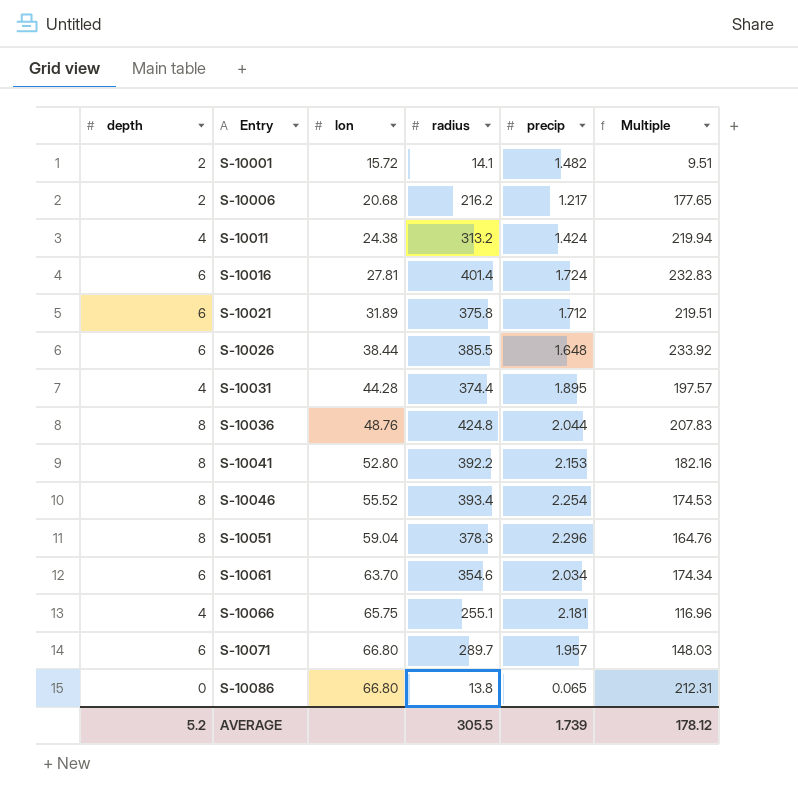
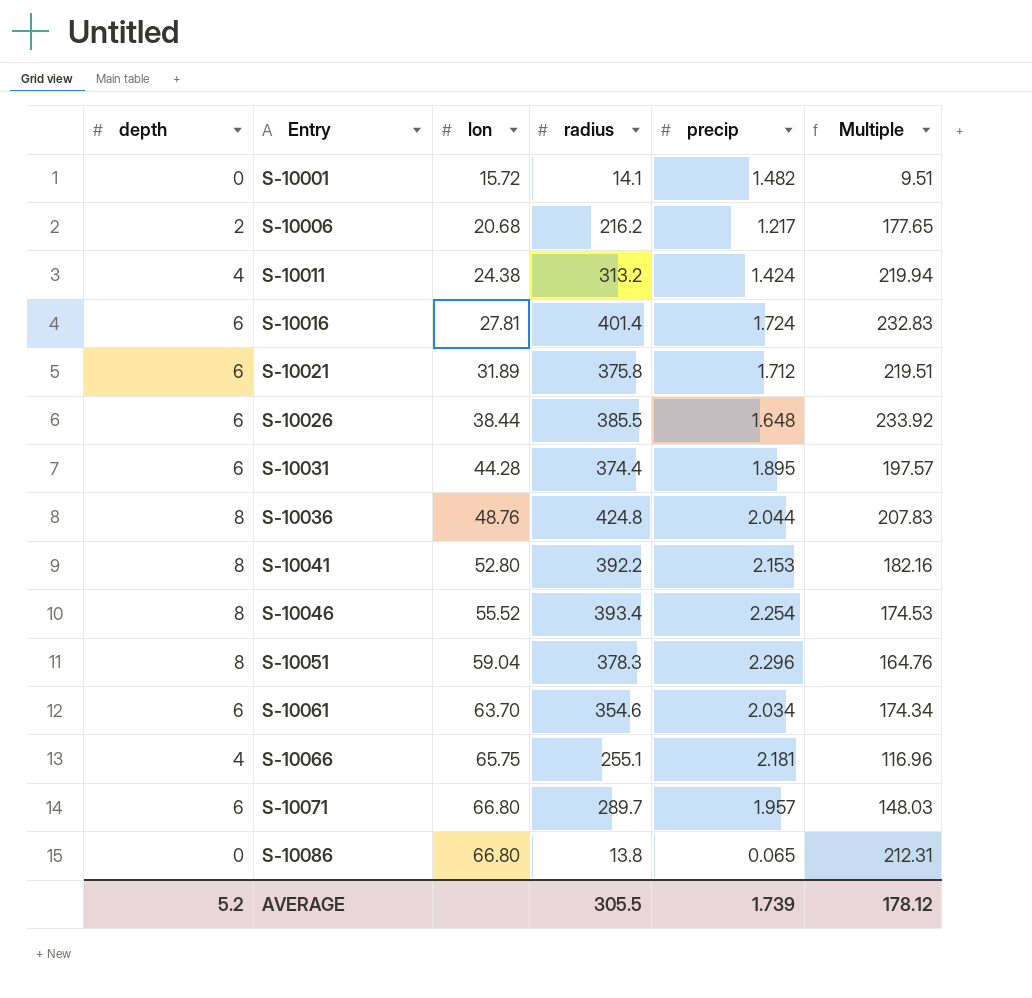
S-10001 | depth: 2 -> 0
S-10031 | depth: 4 -> 6

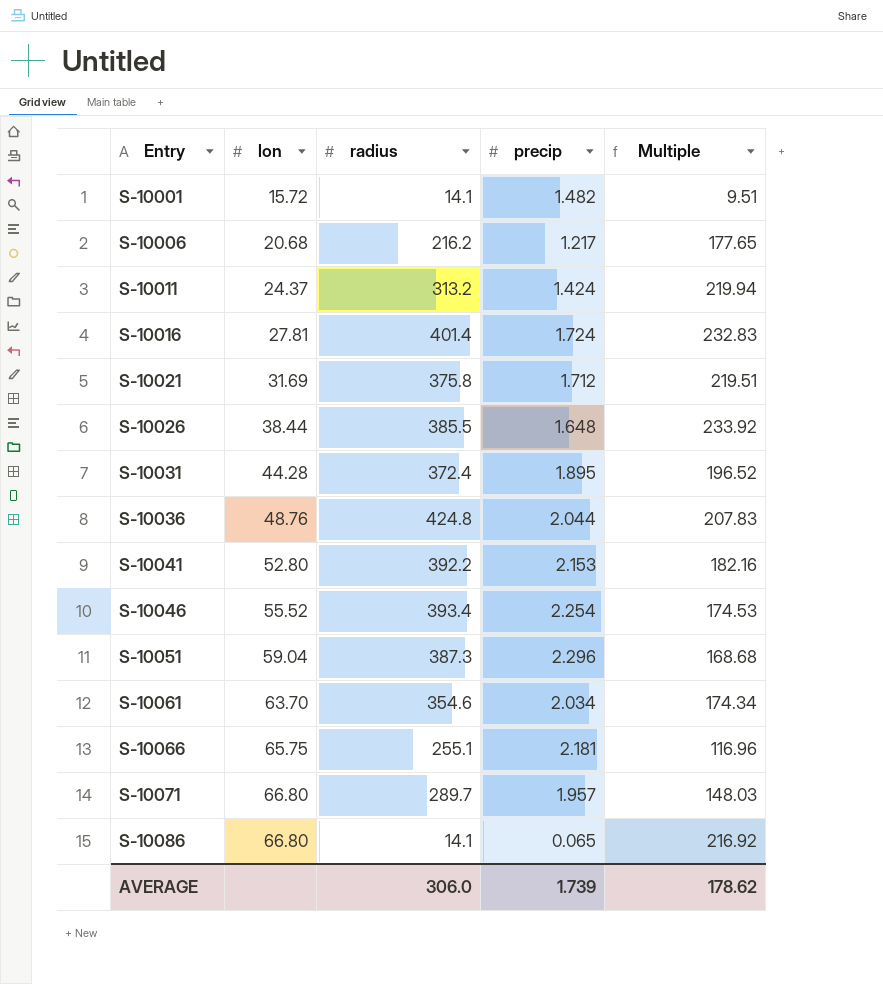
column depth | position: 1 -> none
S-10011 | lon: 24.38 -> 24.37
S-10021 | lon: 31.89 -> 31.69
S-10031 | radius: 374.4 -> 372.4
S-10031 | Multiple: 197.57 -> 196.52
S-10051 | radius: 378.3 -> 387.3
S-10051 | Multiple: 164.76 -> 168.68
S-10086 | radius: 13.8 -> 14.1
S-10086 | Multiple: 212.31 -> 216.92
AVERAGE | radius: 305.5 -> 306.0
AVERAGE | Multiple: 178.12 -> 178.62

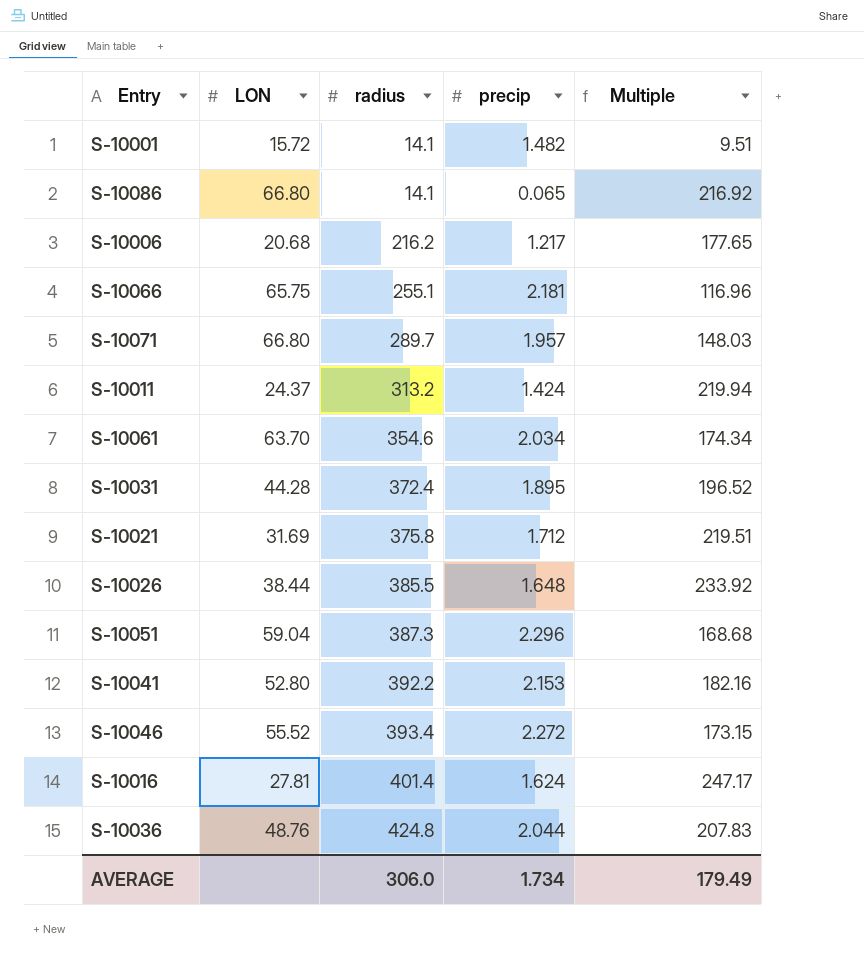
row order: Entry ascending -> radius ascending
column name: lon -> LON
S-10046 | precip: 2.254 -> 2.272
S-10046 | Multiple: 174.53 -> 173.15
S-10016 | precip: 1.724 -> 1.624
S-10016 | Multiple: 232.83 -> 247.17
AVERAGE | precip: 1.739 -> 1.734
AVERAGE | Multiple: 178.62 -> 179.49

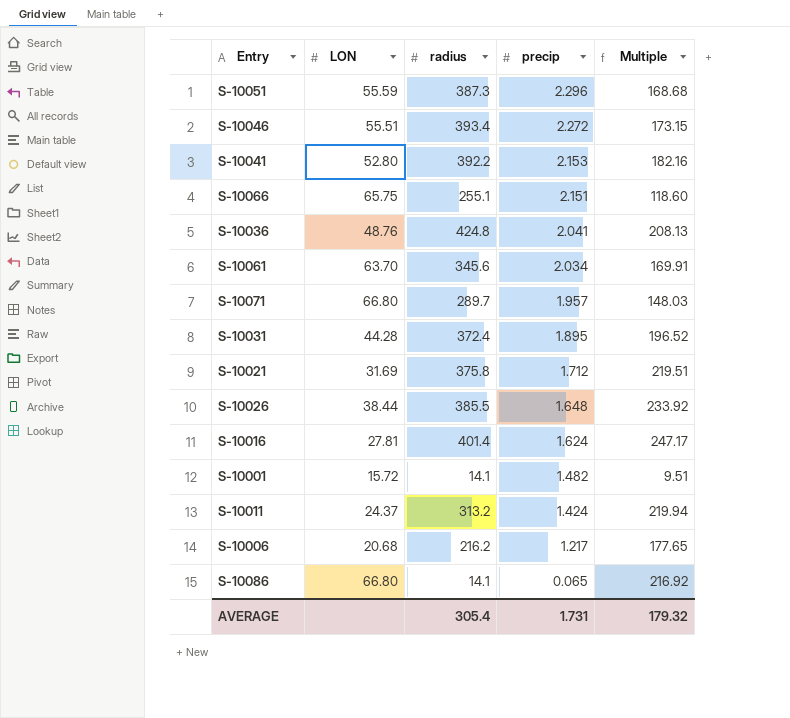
row order: radius ascending -> precip descending
S-10051 | LON: 59.04 -> 55.59
S-10046 | LON: 55.52 -> 55.51
S-10066 | precip: 2.181 -> 2.151
S-10066 | Multiple: 116.96 -> 118.60
S-10036 | precip: 2.044 -> 2.041
S-10036 | Multiple: 207.83 -> 208.13
S-10061 | radius: 354.6 -> 345.6
S-10061 | Multiple: 174.34 -> 169.91
AVERAGE | radius: 306.0 -> 305.4
AVERAGE | precip: 1.734 -> 1.731
AVERAGE | Multiple: 179.49 -> 179.32

